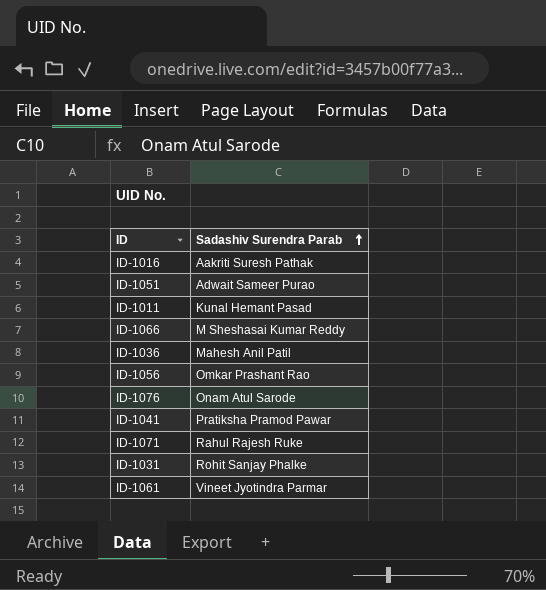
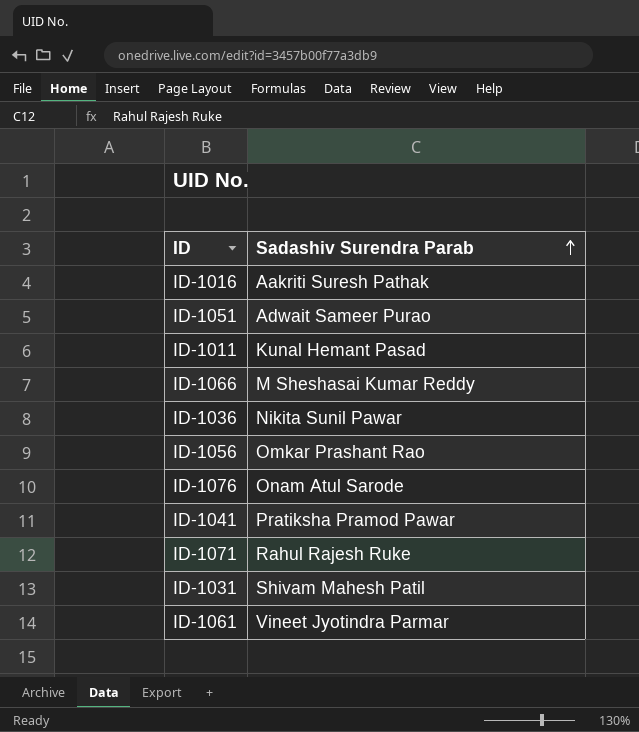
ID-1036 | Sadashiv Surendra Parab: Mahesh Anil Patil -> Nikita Sunil Pawar
ID-1031 | Sadashiv Surendra Parab: Rohit Sanjay Phalke -> Shivam Mahesh Patil

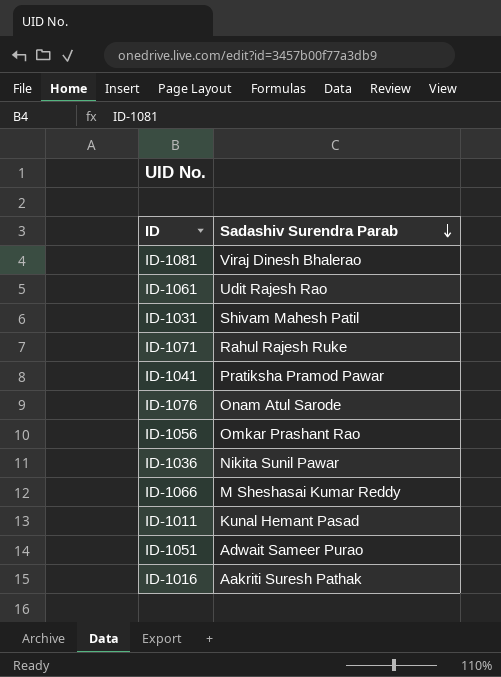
row order: Sadashiv Surendra Parab ascending -> Sadashiv Surendra Parab descending
row ID-1081: none -> Viraj Dinesh Bhalerao
ID-1061 | Sadashiv Surendra Parab: Vineet Jyotindra Parmar -> Udit Rajesh Rao

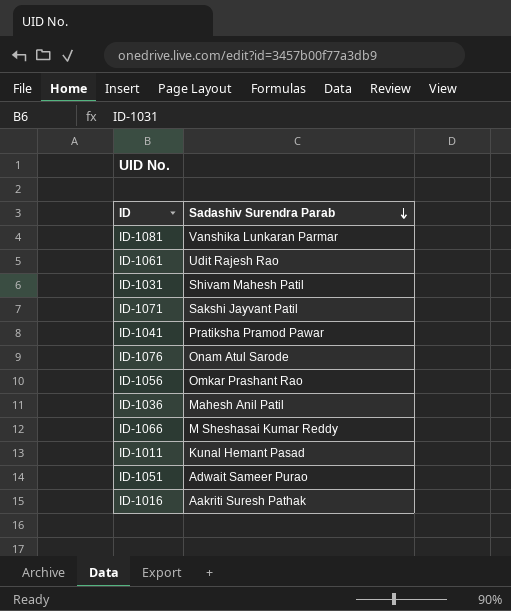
ID-1081 | Sadashiv Surendra Parab: Viraj Dinesh Bhalerao -> Vanshika Lunkaran Parmar
ID-1071 | Sadashiv Surendra Parab: Rahul Rajesh Ruke -> Sakshi Jayvant Patil
ID-1036 | Sadashiv Surendra Parab: Nikita Sunil Pawar -> Mahesh Anil Patil

